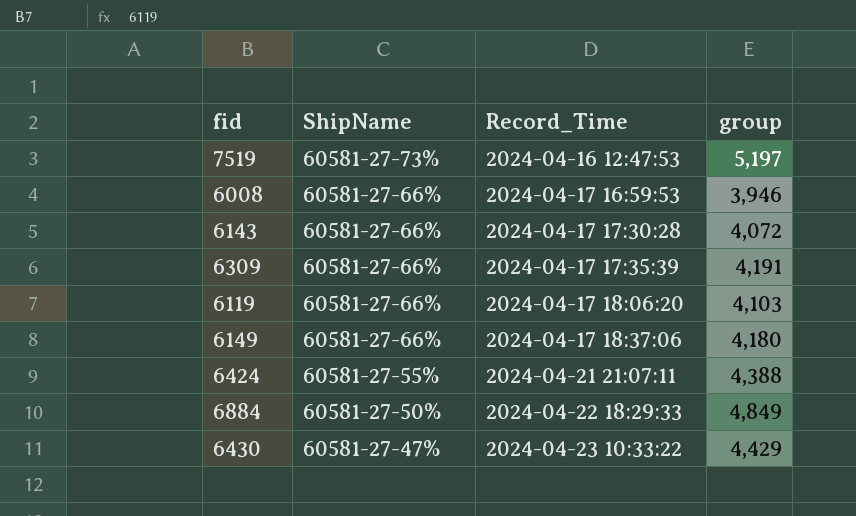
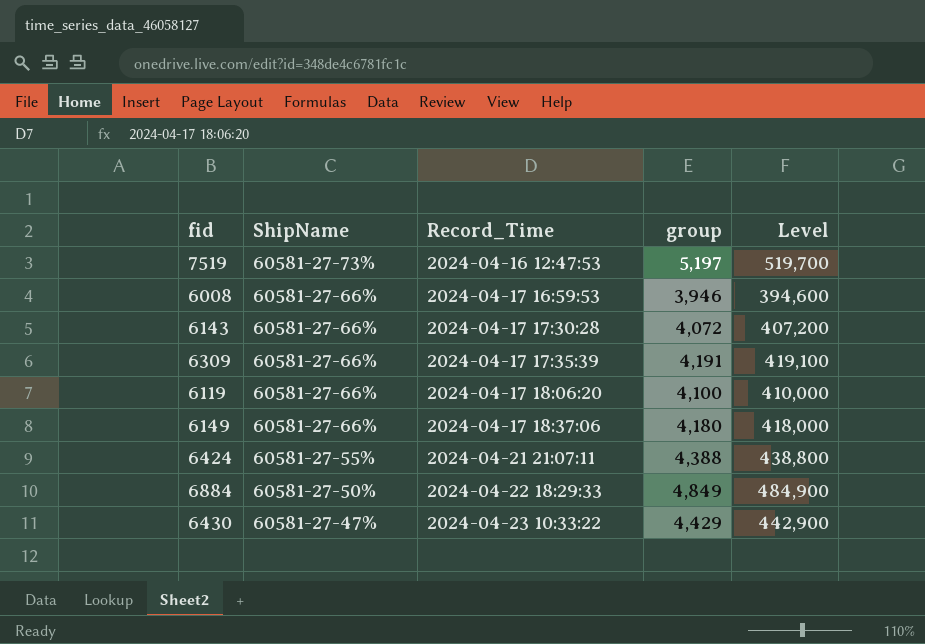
column Level | formula: none -> [group] * 100
6119 | group: 4,103 -> 4,100

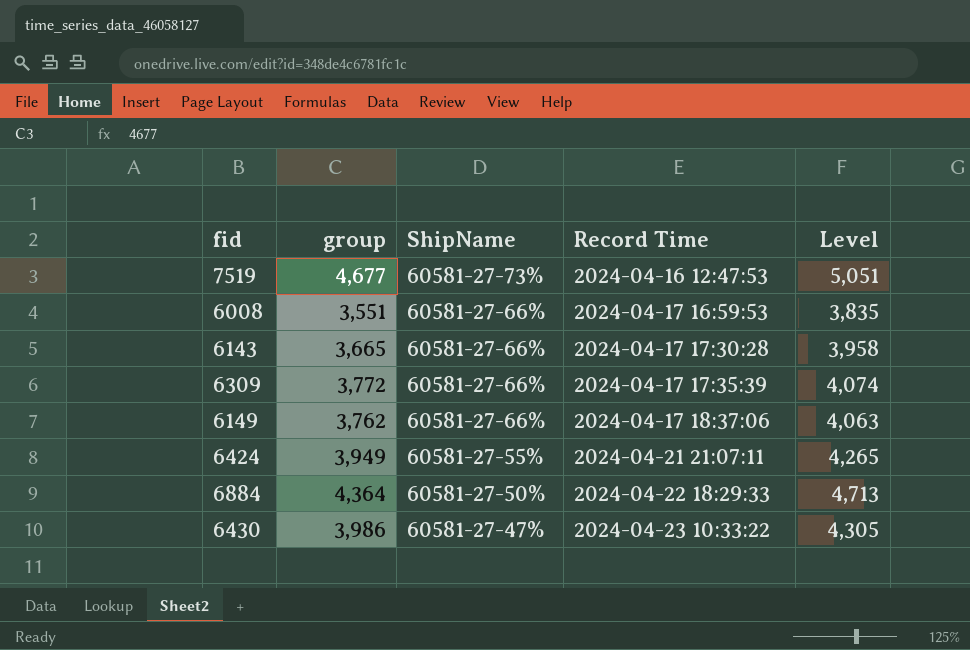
column group | position: 4 -> 2
column name: Record_Time -> Record Time
column Level | formula: [group] * 100 -> [group] * 1.08
row 6119: 60581-27-66% | 2024-04-17 18:06:20 | 4,100 | 410,000 -> none
7519 | group: 5,197 -> 4,677
6008 | group: 3,946 -> 3,551
6143 | group: 4,072 -> 3,665
6309 | group: 4,191 -> 3,772
6149 | group: 4,180 -> 3,762
6424 | group: 4,388 -> 3,949
6884 | group: 4,849 -> 4,364
6430 | group: 4,429 -> 3,986

